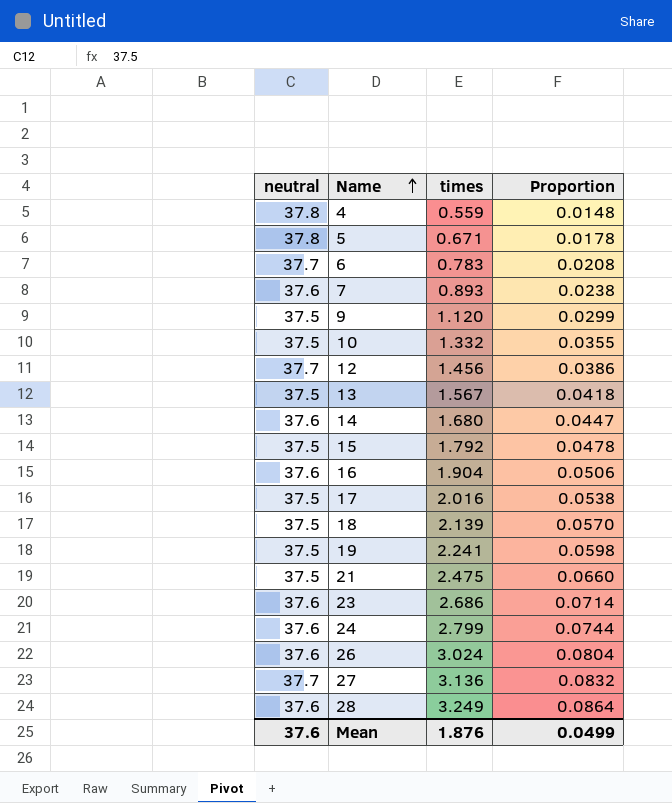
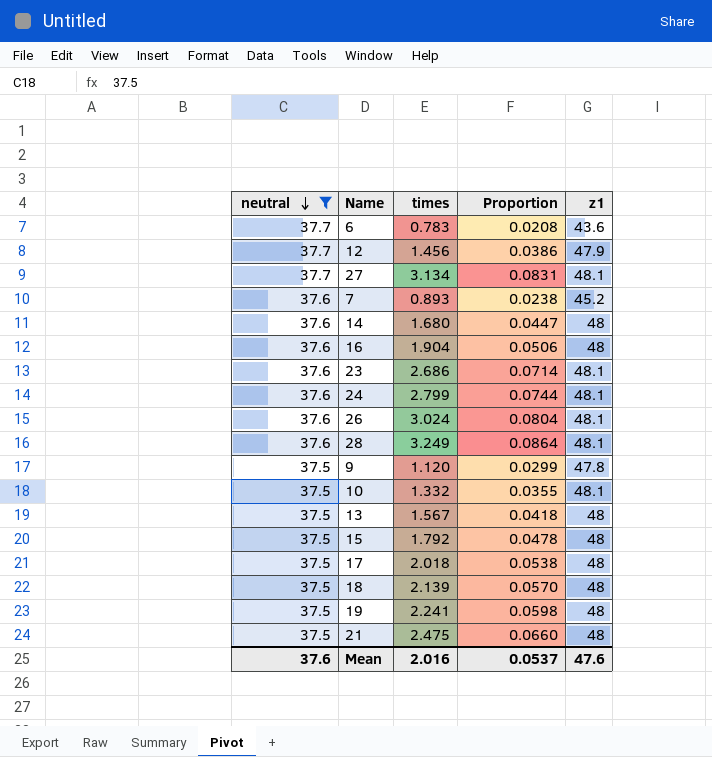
filter: none -> neutral != 37.8
row order: Name ascending -> neutral descending
column z1 | position: none -> 5
27 | times: 3.136 -> 3.134
27 | Proportion: 0.0832 -> 0.0831
17 | times: 2.016 -> 2.018
Mean | times: 1.876 -> 2.016
Mean | Proportion: 0.0499 -> 0.0537

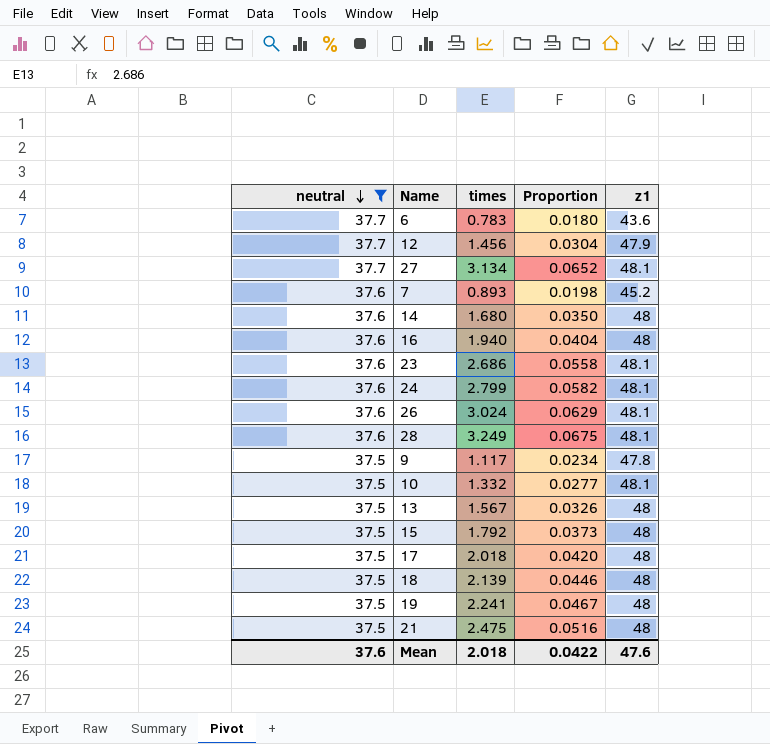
column Proportion | formula: [times] / [neutral] -> [times] / [z1]
16 | times: 1.904 -> 1.940
9 | times: 1.120 -> 1.117
Mean | times: 2.016 -> 2.018
Mean | Proportion: 0.0537 -> 0.0422

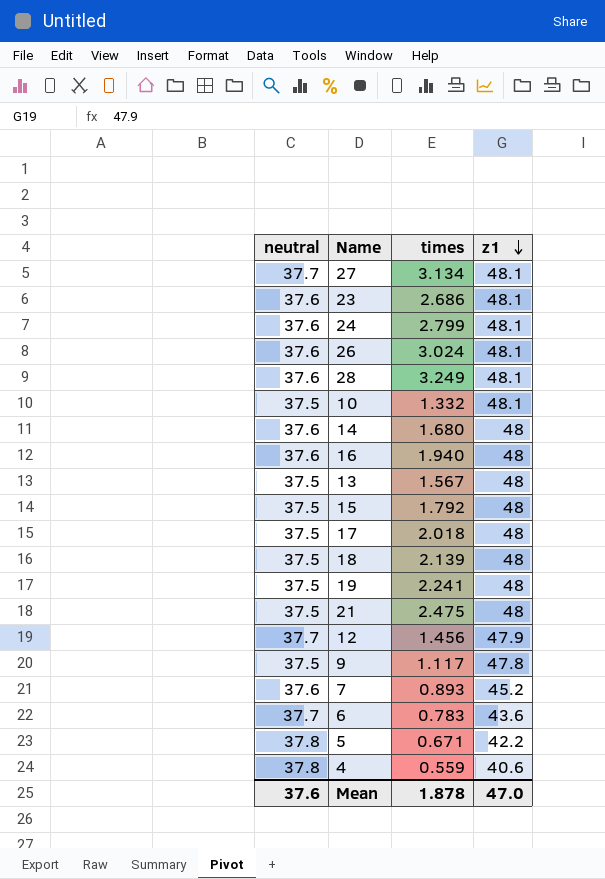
filter: neutral != 37.8 -> none
row order: neutral descending -> z1 descending
column Proportion | formula: [times] / [z1] -> none
Mean | times: 2.018 -> 1.878
Mean | z1: 47.6 -> 47.0

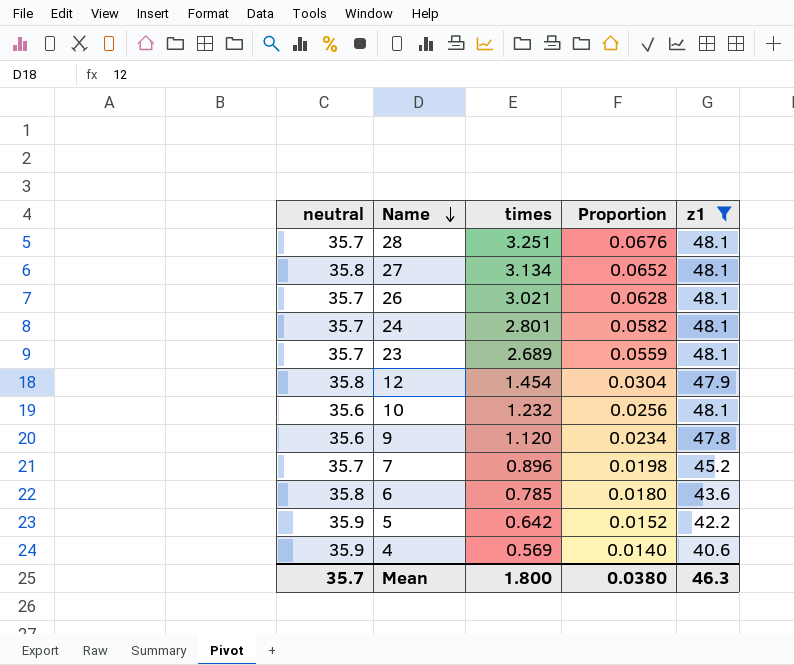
filter: none -> z1 != 48
row order: z1 descending -> Name descending
column Proportion | formula: none -> [times] / [z1]
28 | neutral: 37.6 -> 35.7
28 | times: 3.249 -> 3.251
27 | neutral: 37.7 -> 35.8
26 | neutral: 37.6 -> 35.7
26 | times: 3.024 -> 3.021
24 | neutral: 37.6 -> 35.7
24 | times: 2.799 -> 2.801
23 | neutral: 37.6 -> 35.7
23 | times: 2.686 -> 2.689
12 | neutral: 37.7 -> 35.8
12 | times: 1.456 -> 1.454
10 | neutral: 37.5 -> 35.6
10 | times: 1.332 -> 1.232
9 | neutral: 37.5 -> 35.6
9 | times: 1.117 -> 1.120
7 | neutral: 37.6 -> 35.7
7 | times: 0.893 -> 0.896
6 | neutral: 37.7 -> 35.8
6 | times: 0.783 -> 0.785
5 | neutral: 37.8 -> 35.9
5 | times: 0.671 -> 0.642
4 | neutral: 37.8 -> 35.9
4 | times: 0.559 -> 0.569
Mean | neutral: 37.6 -> 35.7
Mean | times: 1.878 -> 1.800
Mean | z1: 47.0 -> 46.3

